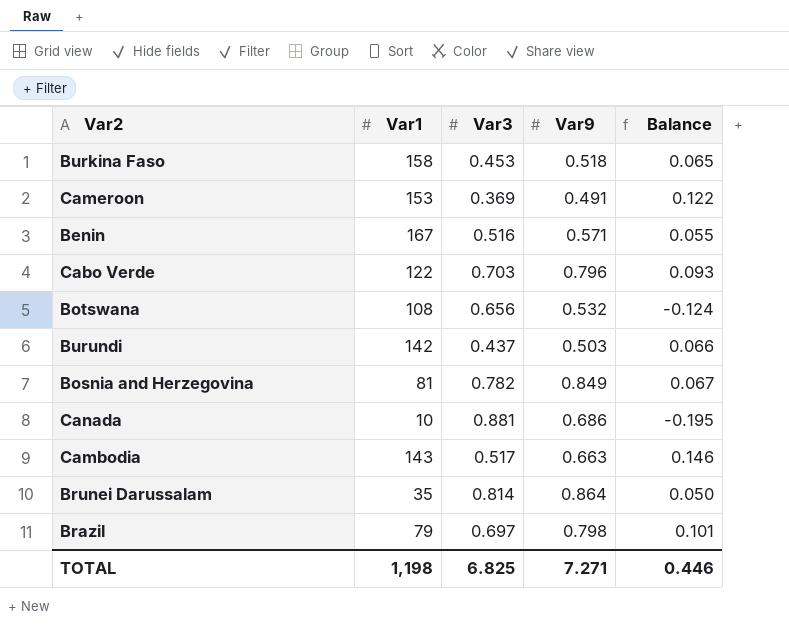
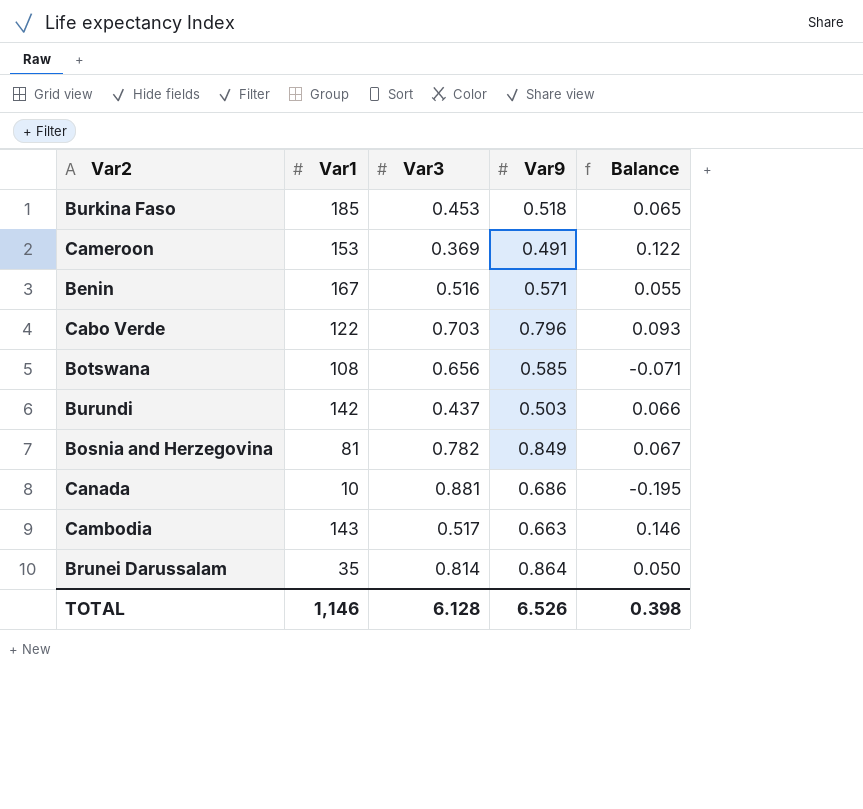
row Brazil: 79 | 0.697 | 0.798 | 0.101 -> none
Burkina Faso | Var1: 158 -> 185
Botswana | Var9: 0.532 -> 0.585
Botswana | Balance: -0.124 -> -0.071
TOTAL | Var1: 1,198 -> 1,146
TOTAL | Var3: 6.825 -> 6.128
TOTAL | Var9: 7.271 -> 6.526
TOTAL | Balance: 0.446 -> 0.398

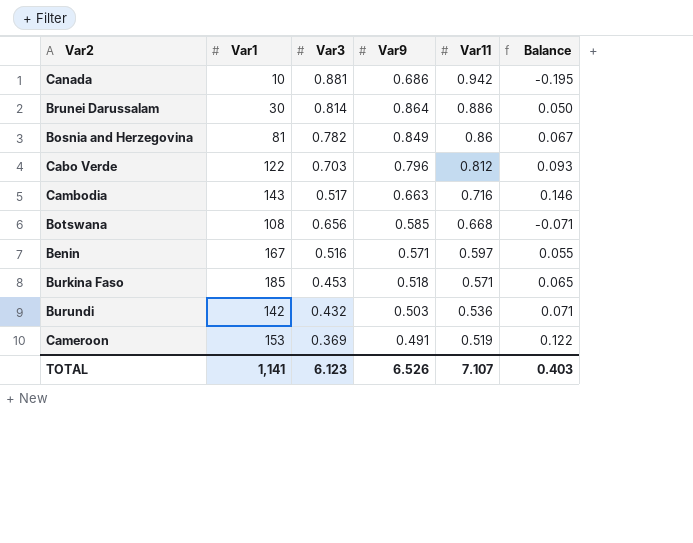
row order: none -> Var11 descending
column Var11 | position: none -> 5
Brunei Darussalam | Var1: 35 -> 30
Burundi | Var3: 0.437 -> 0.432
Burundi | Balance: 0.066 -> 0.071
TOTAL | Var1: 1,146 -> 1,141
TOTAL | Var3: 6.128 -> 6.123
TOTAL | Balance: 0.398 -> 0.403

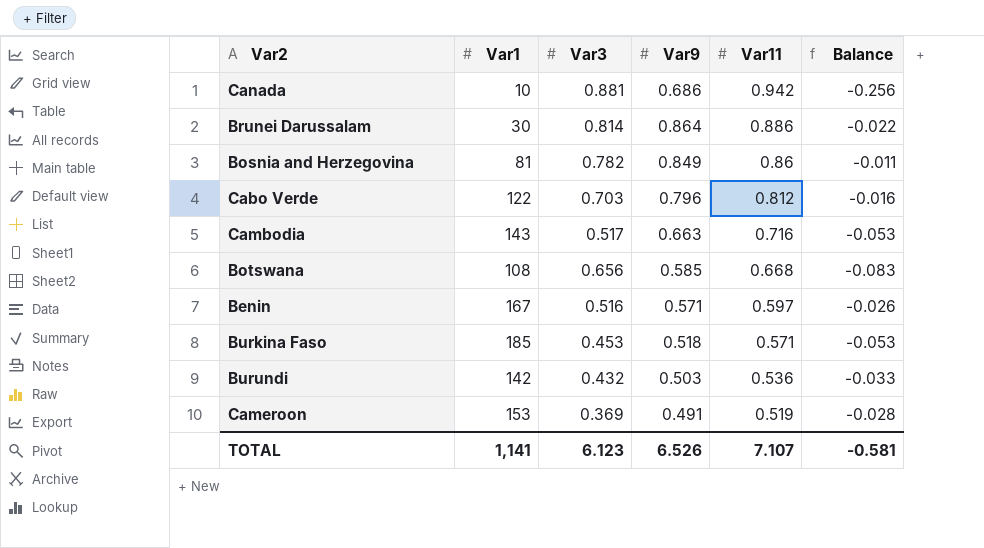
column Balance | formula: [Var9] - [Var3] -> [Var9] - [Var11]
TOTAL | Balance: 0.403 -> -0.581

